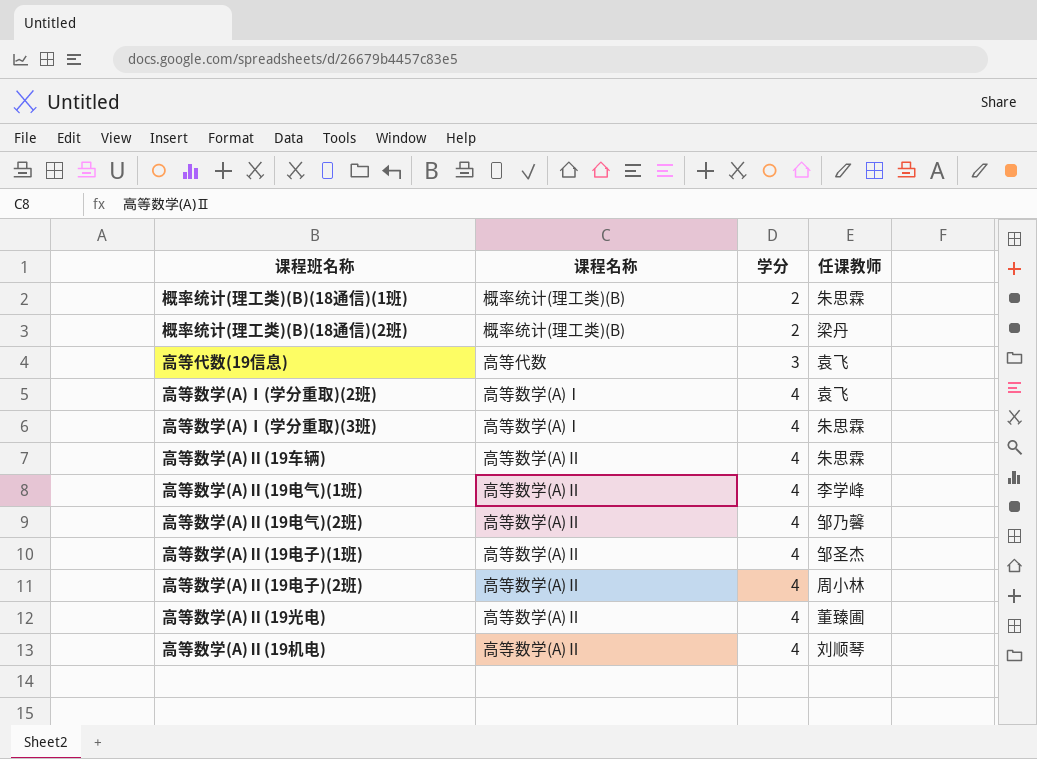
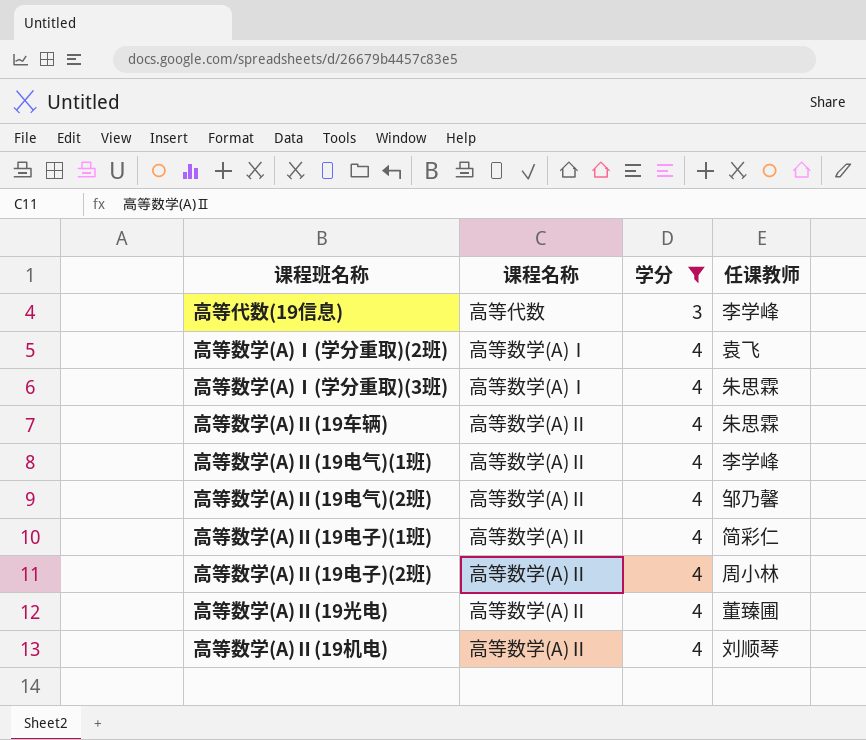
filter: none -> 学分 != 2
高等代数(19信息) | 任课教师: 袁飞 -> 李学峰
高等数学(A)Ⅱ(19电子)(1班) | 任课教师: 邹圣杰 -> 简彩仁

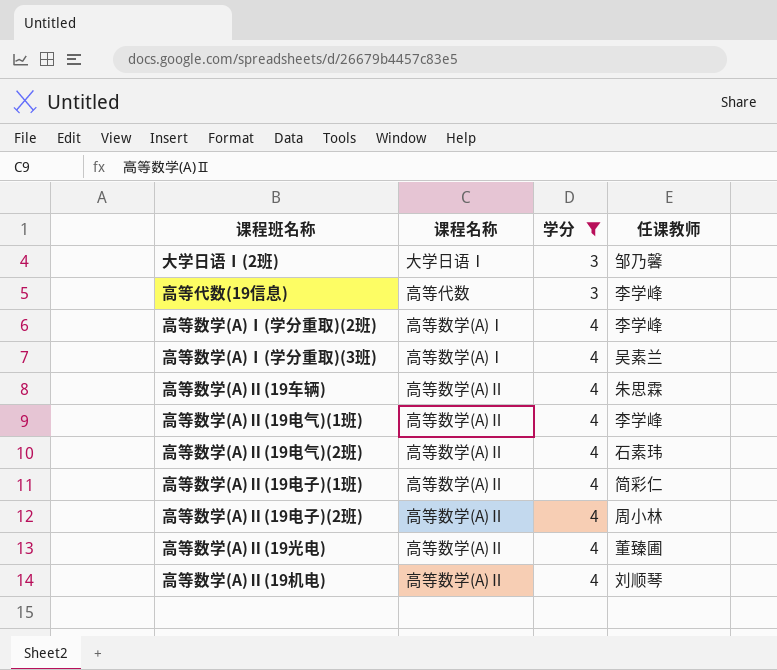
row 大学日语Ⅰ(2班): none -> 大学日语Ⅰ | 3 | 邹乃馨
高等数学(A)Ⅰ(学分重取)(2班) | 任课教师: 袁飞 -> 李学峰
高等数学(A)Ⅰ(学分重取)(3班) | 任课教师: 朱思霖 -> 吴素兰
高等数学(A)Ⅱ(19电气)(2班) | 任课教师: 邹乃馨 -> 石素玮

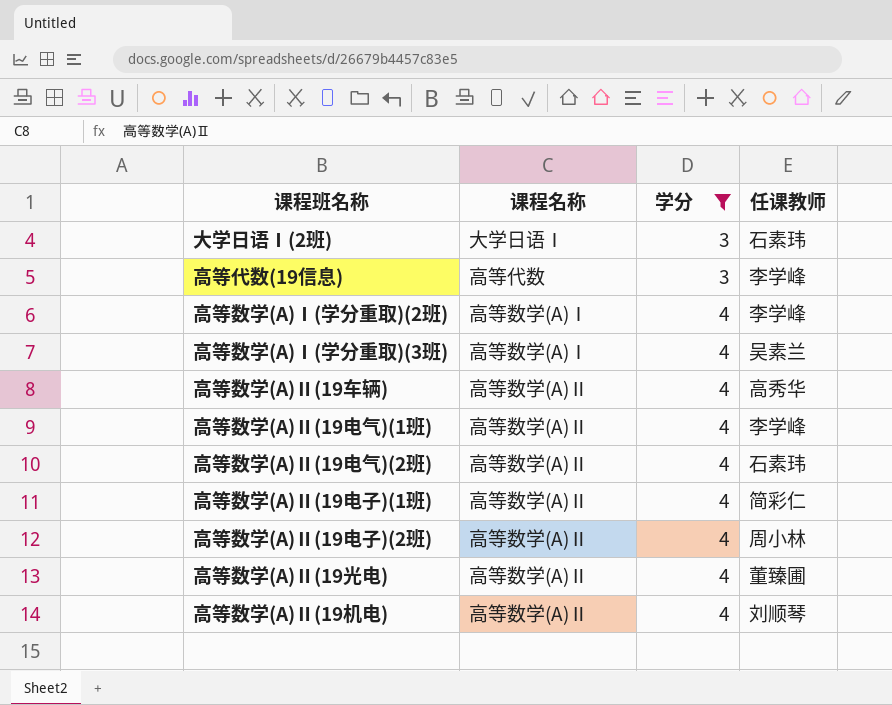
大学日语Ⅰ(2班) | 任课教师: 邹乃馨 -> 石素玮
高等数学(A)Ⅱ(19车辆) | 任课教师: 朱思霖 -> 高秀华

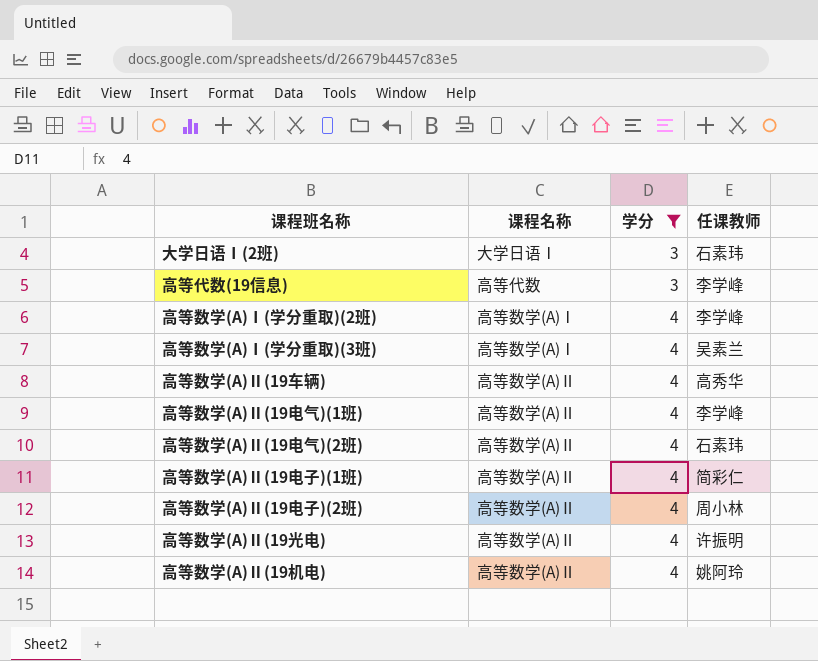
高等数学(A)Ⅱ(19光电) | 任课教师: 董臻圃 -> 许振明
高等数学(A)Ⅱ(19机电) | 任课教师: 刘顺琴 -> 姚阿玲

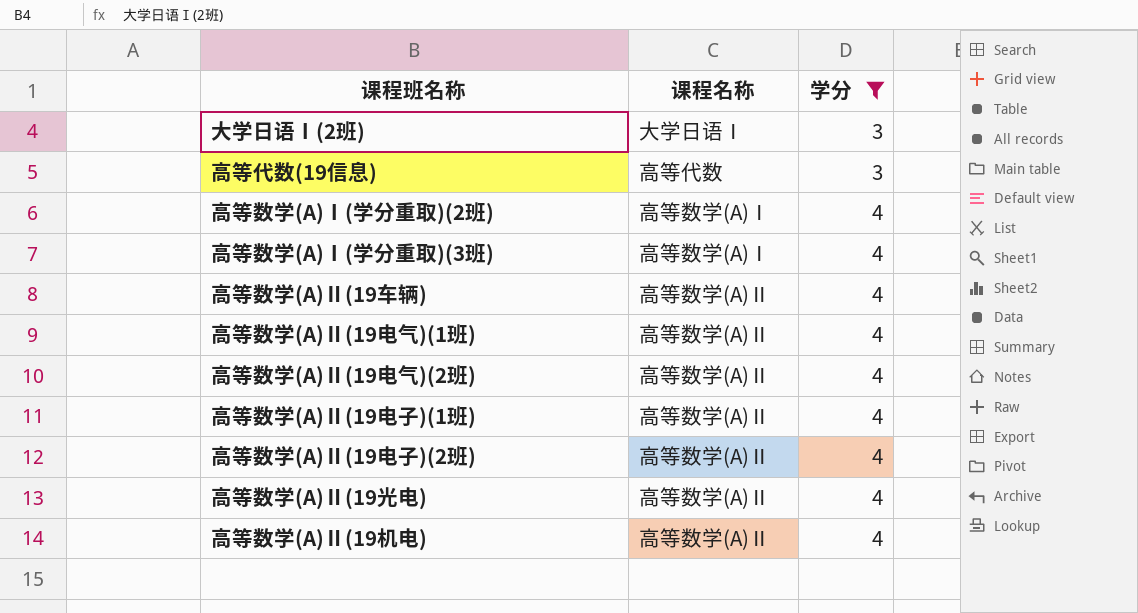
column 任课教师 | position: 4 -> none

